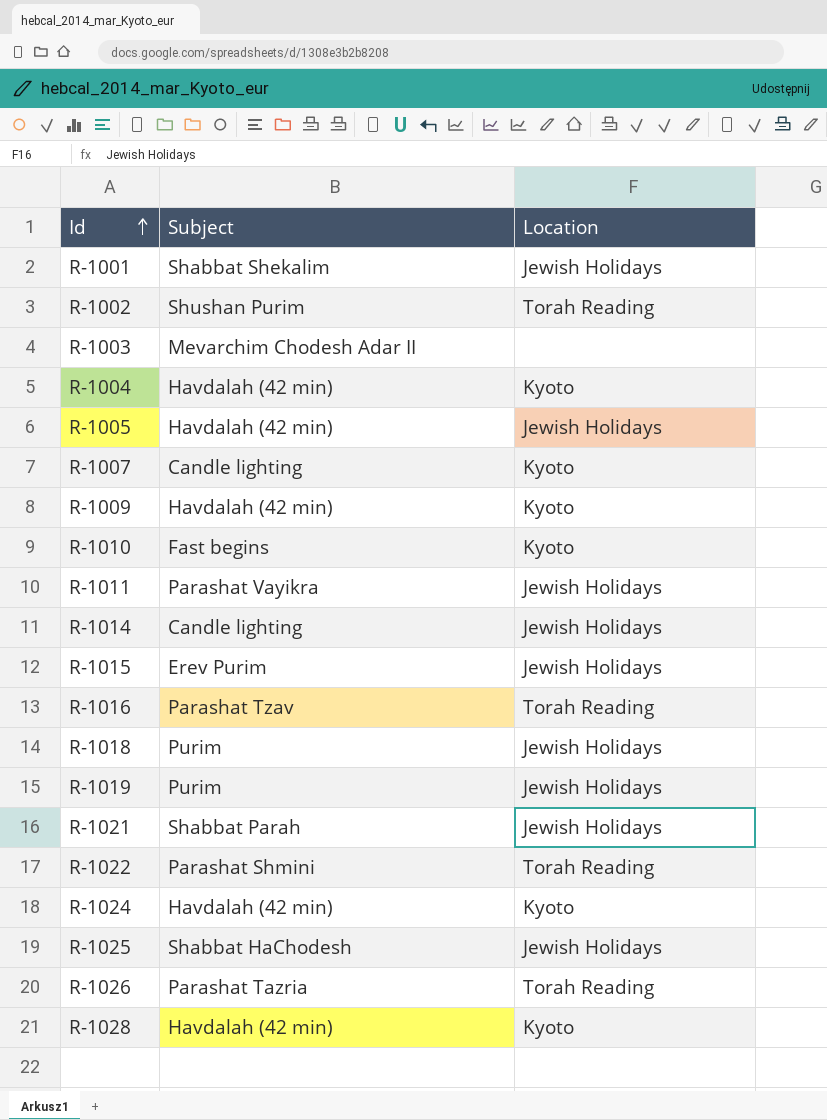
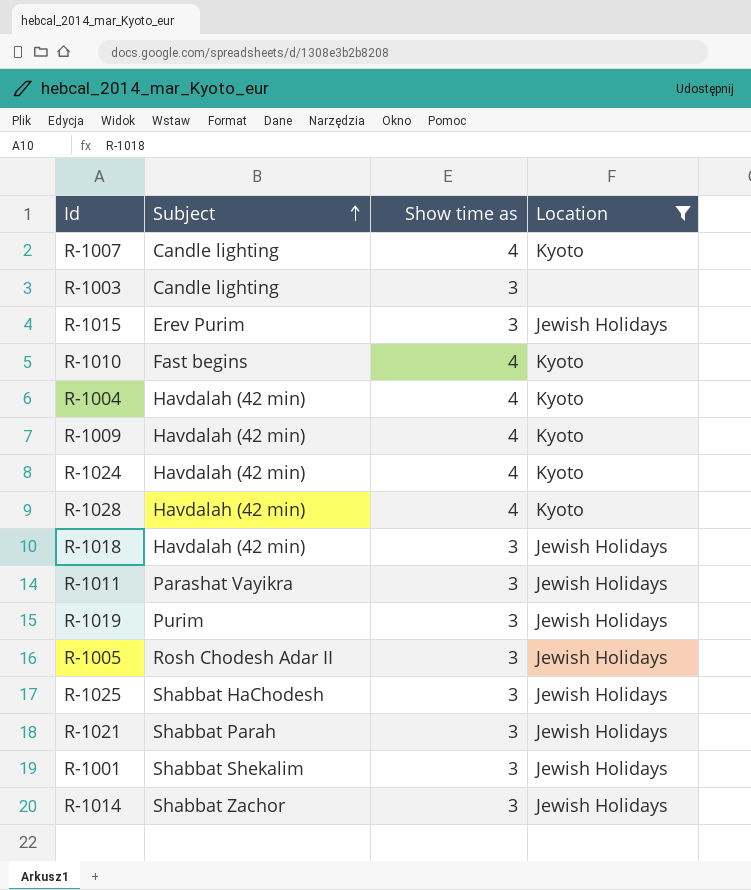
filter: none -> Location != Torah Reading
row order: Id ascending -> Subject ascending
column Show time as | position: none -> 3
R-1003 | Subject: Mevarchim Chodesh Adar II -> Candle lighting
R-1018 | Subject: Purim -> Havdalah (42 min)
R-1005 | Subject: Havdalah (42 min) -> Rosh Chodesh Adar II
R-1014 | Subject: Candle lighting -> Shabbat Zachor

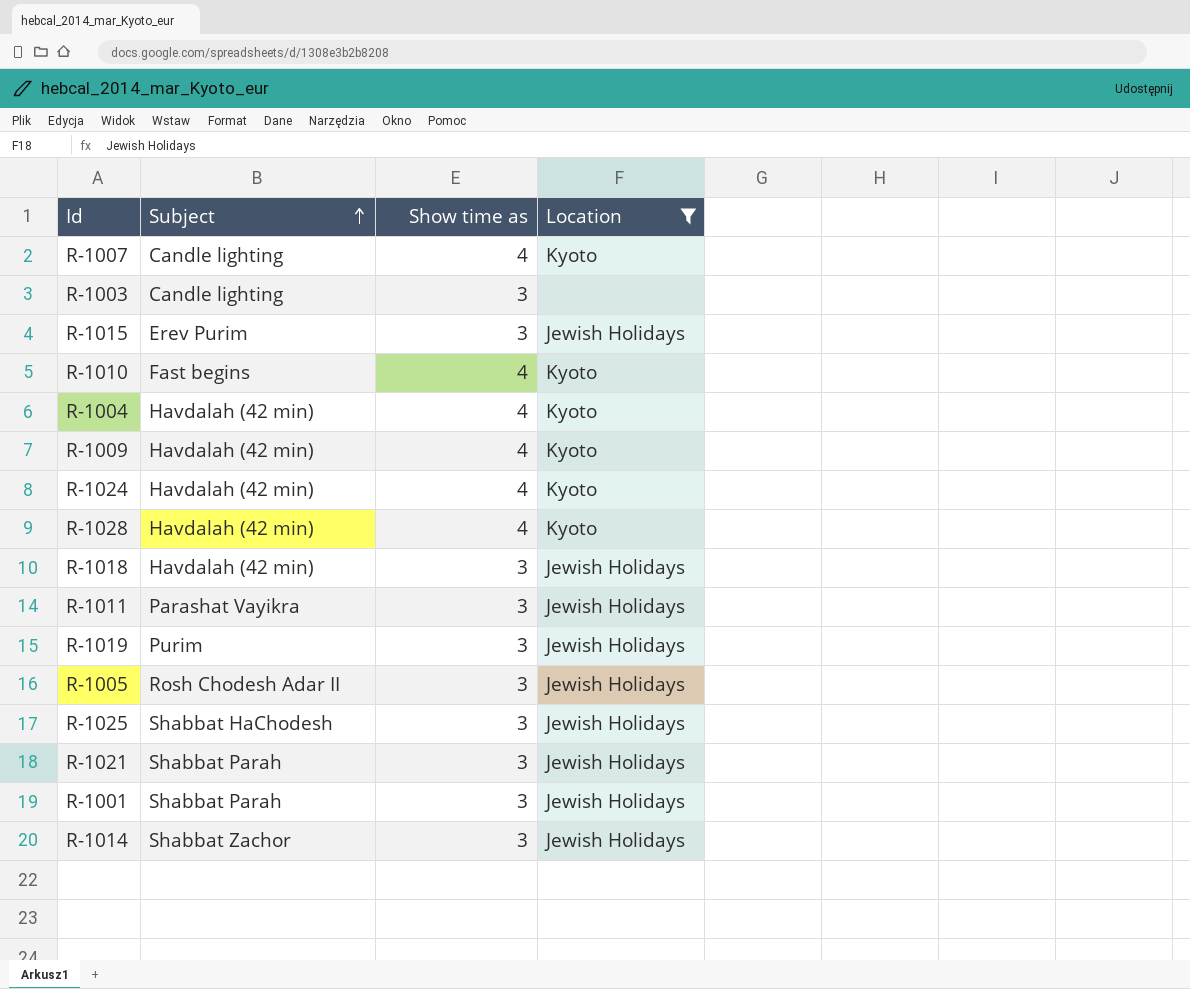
R-1001 | Subject: Shabbat Shekalim -> Shabbat Parah

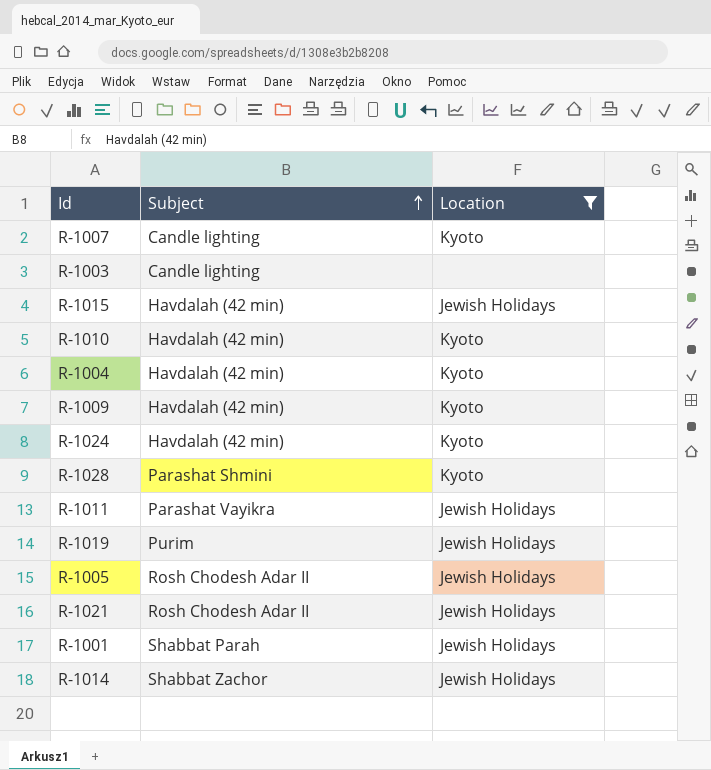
column Show time as | position: 3 -> none
row R-1018: Havdalah (42 min) | 3 | Jewish Holidays -> none
row R-1025: Shabbat HaChodesh | 3 | Jewish Holidays -> none
R-1015 | Subject: Erev Purim -> Havdalah (42 min)
R-1010 | Subject: Fast begins -> Havdalah (42 min)
R-1028 | Subject: Havdalah (42 min) -> Parashat Shmini
R-1021 | Subject: Shabbat Parah -> Rosh Chodesh Adar II

